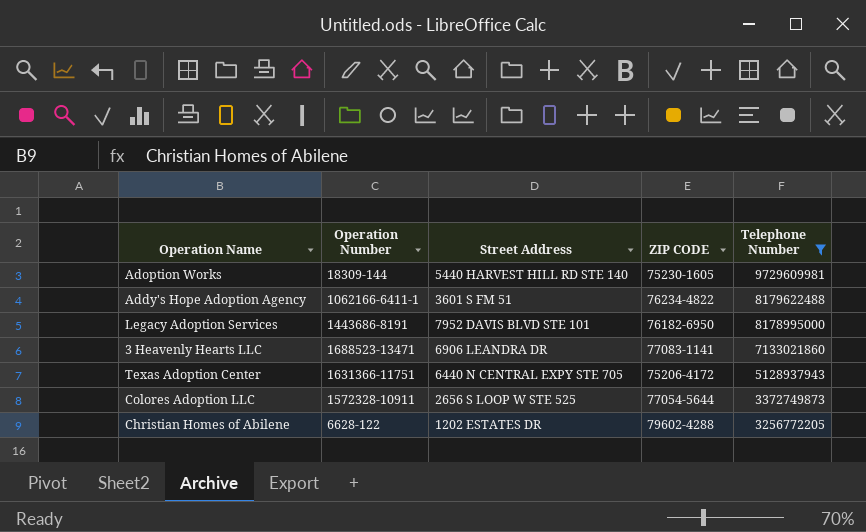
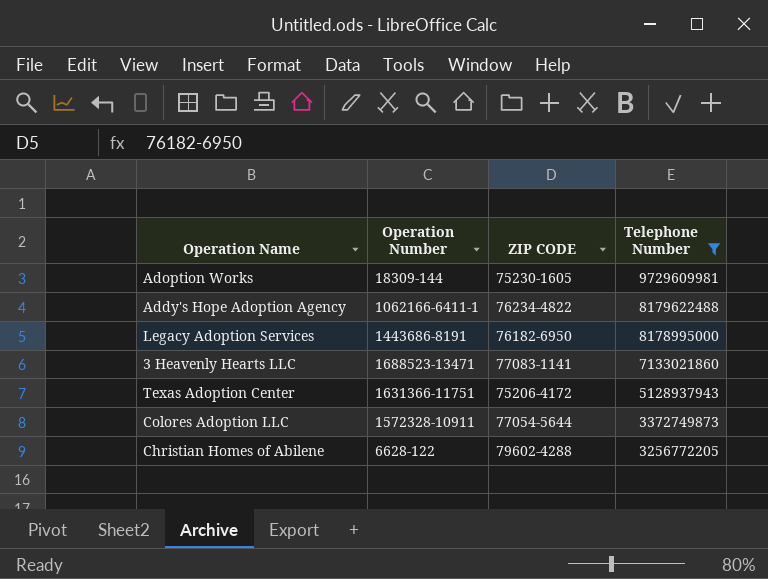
column Street Address | position: 3 -> none

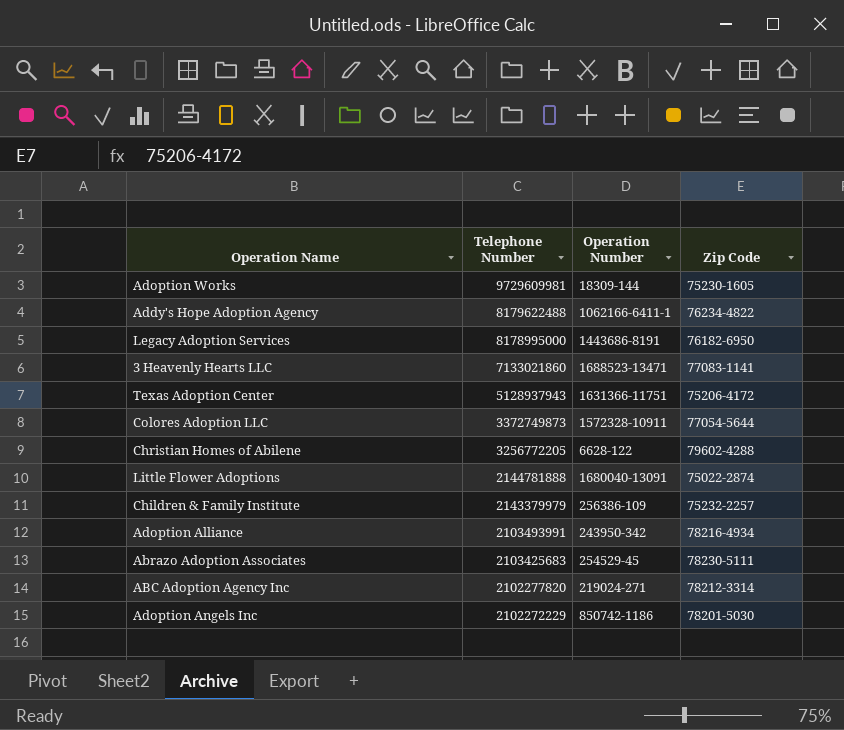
filter: Telephone Number >= 3256772205 -> none
column Telephone Number | position: 4 -> 2
column name: ZIP CODE -> Zip Code

